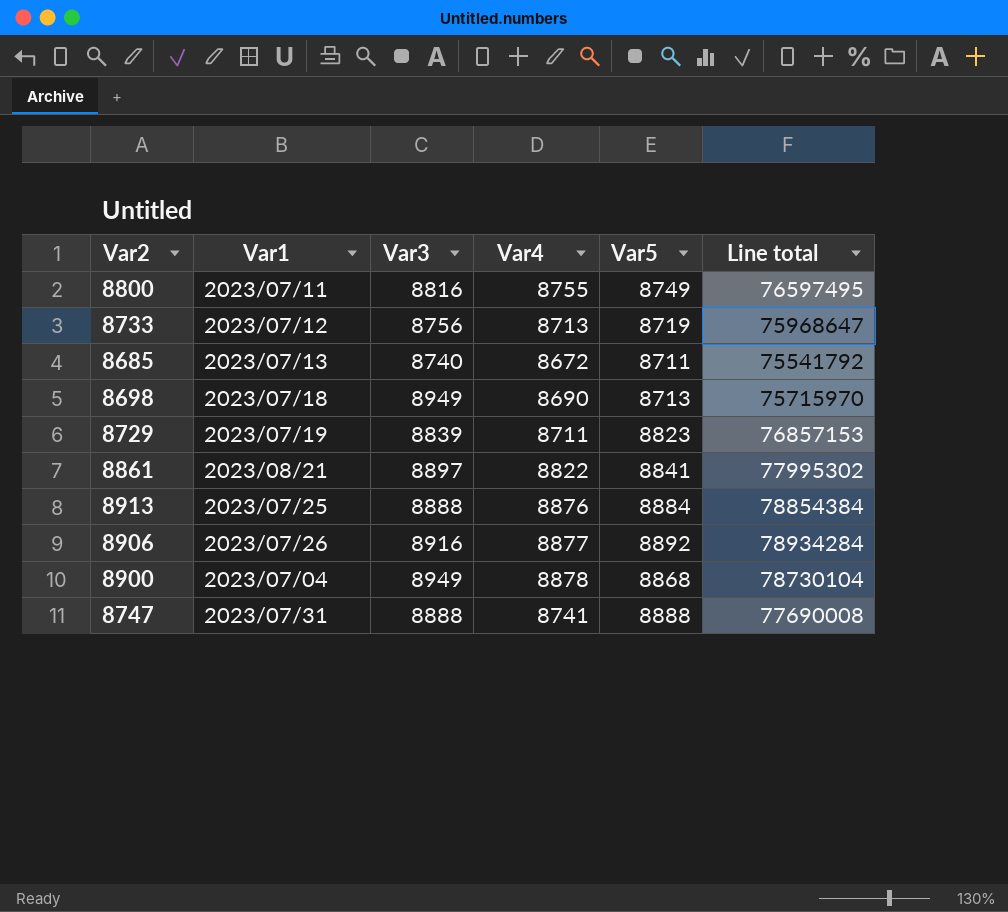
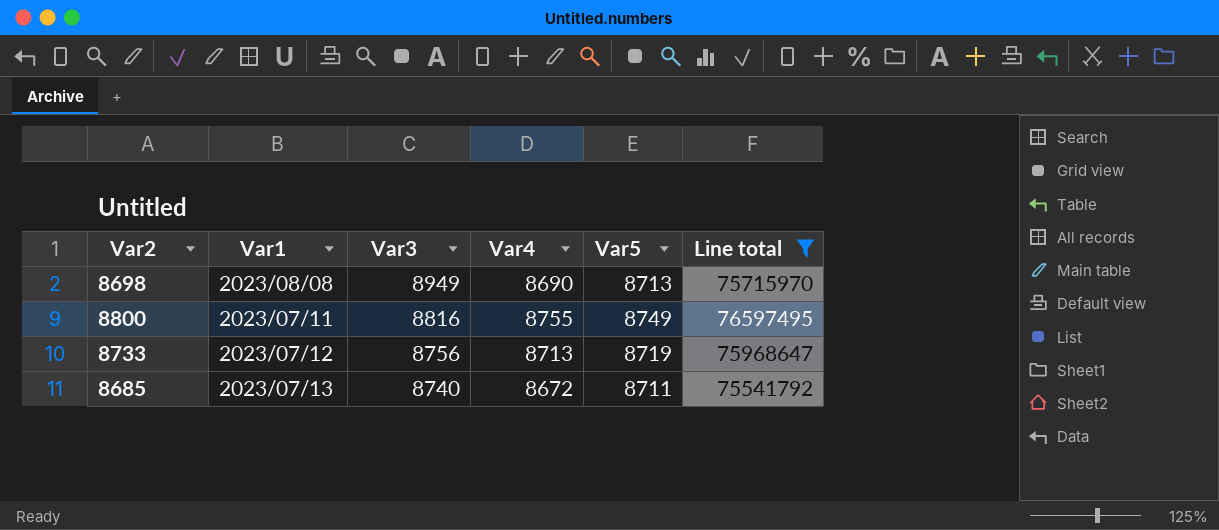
filter: none -> Line total <= 76597495
row order: none -> Var3 descending
8698 | Var1: 2023/07/18 -> 2023/08/08

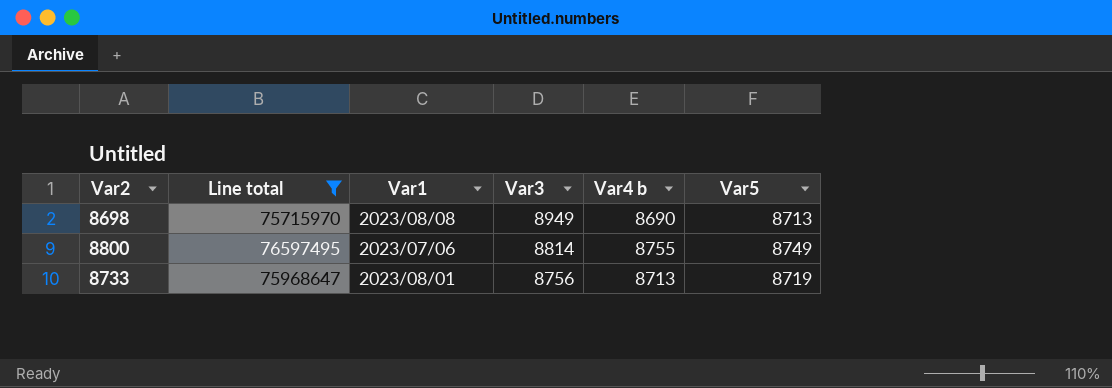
column Line total | position: 6 -> 2
column name: Var4 -> Var4 b
row 8685: 2023/07/13 | 8740 | 8672 | 8711 | 75541792 -> none
8800 | Var1: 2023/07/11 -> 2023/07/06
8800 | Var3: 8816 -> 8814
8733 | Var1: 2023/07/12 -> 2023/08/01

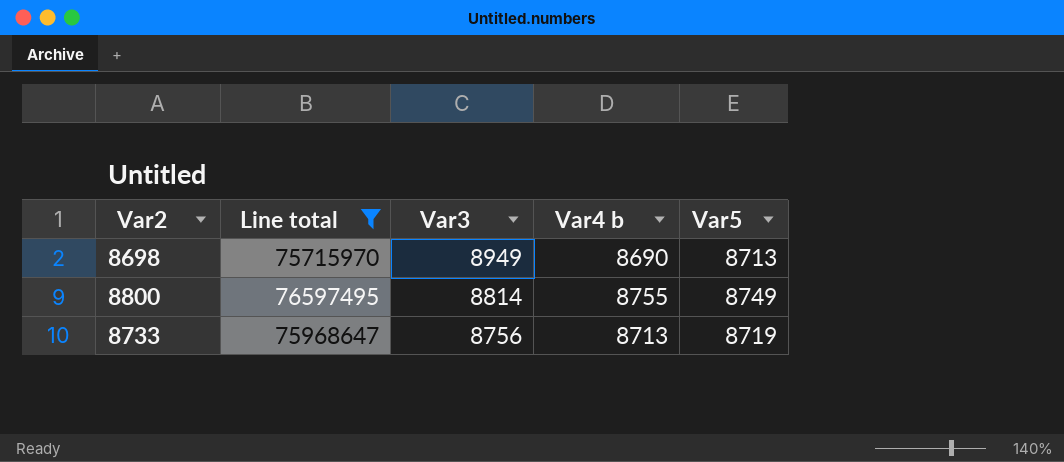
column Var1 | position: 3 -> none

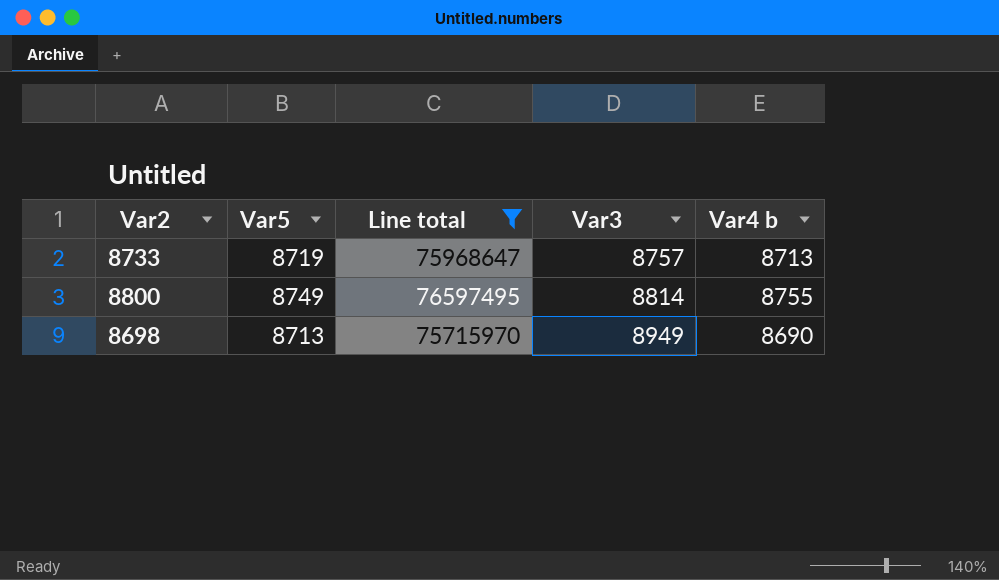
row order: Var3 descending -> Var3 ascending
column Var5 | position: 5 -> 2
8733 | Var3: 8756 -> 8757

